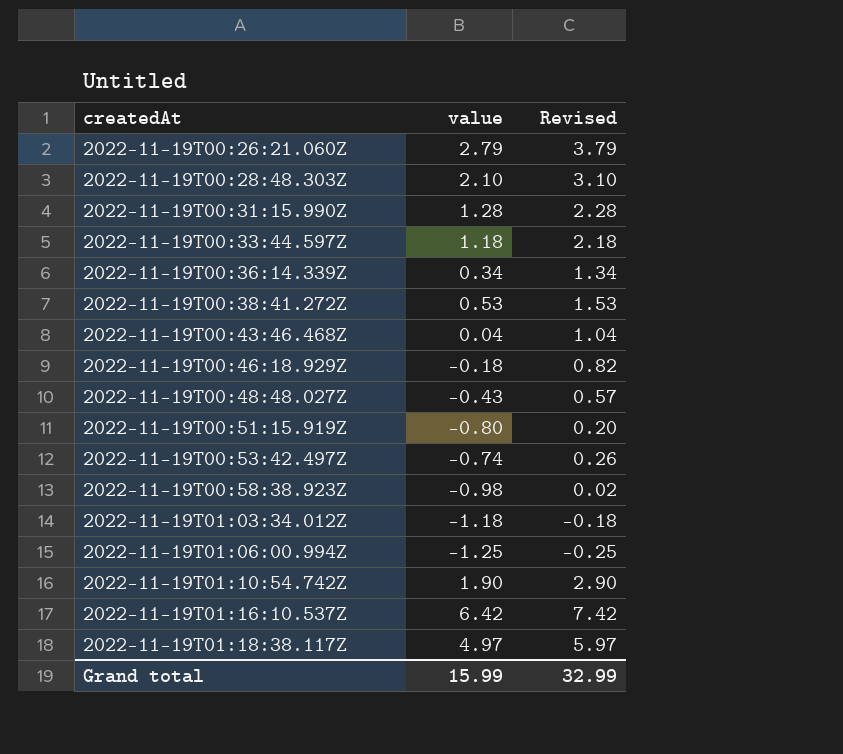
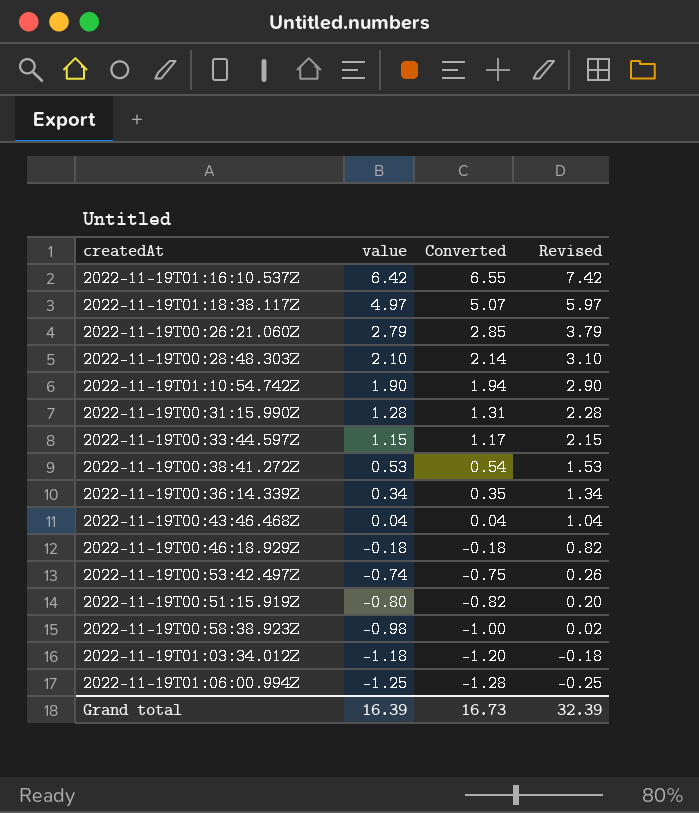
row order: createdAt ascending -> value descending
column Converted | formula: none -> [value] * 1.02
row 2022-11-19T00:48:48.027Z: -0.43 | 0.57 -> none
2022-11-19T00:33:44.597Z | value: 1.18 -> 1.15
2022-11-19T00:33:44.597Z | Revised: 2.18 -> 2.15
Grand total | value: 15.99 -> 16.39
Grand total | Revised: 32.99 -> 32.39

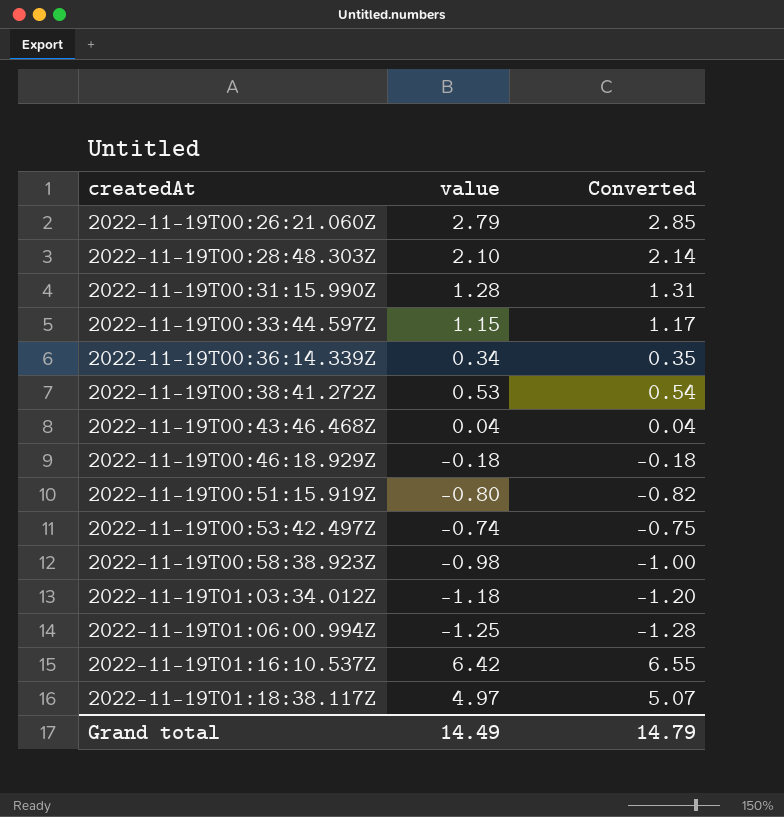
row order: value descending -> createdAt ascending
column Revised | formula: [value] + 1 -> none
row 2022-11-19T01:10:54.742Z: 1.90 | 1.94 | 2.90 -> none
Grand total | value: 16.39 -> 14.49
Grand total | Converted: 16.73 -> 14.79

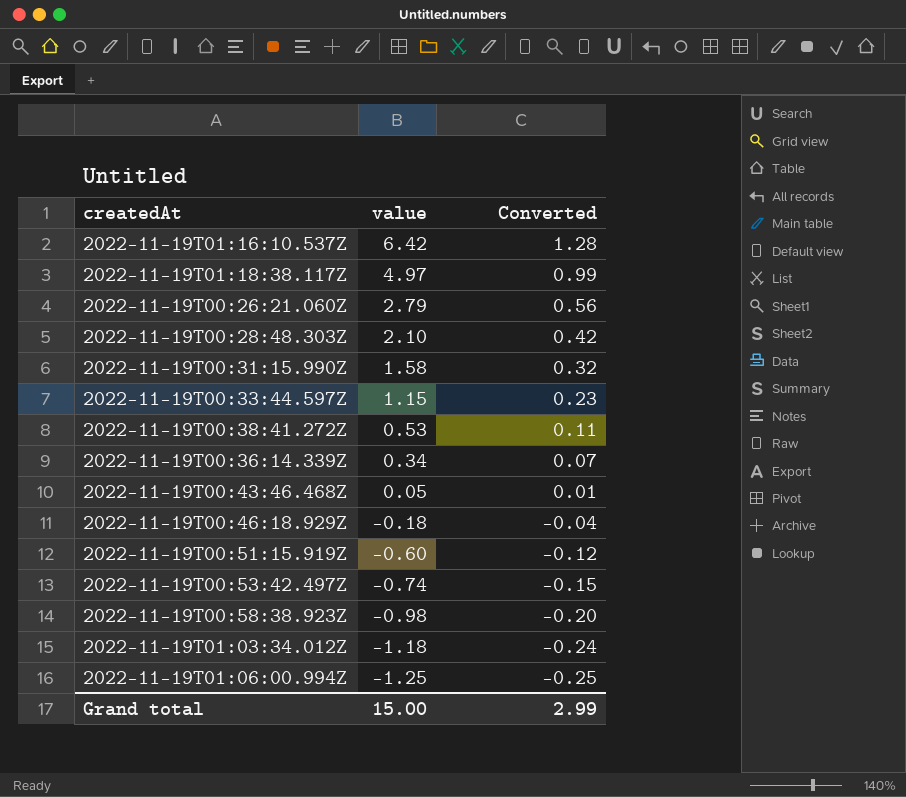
row order: createdAt ascending -> value descending
column Converted | formula: [value] * 1.02 -> [value] * 0.2
2022-11-19T00:31:15.990Z | value: 1.28 -> 1.58
2022-11-19T00:43:46.468Z | value: 0.04 -> 0.05
2022-11-19T00:51:15.919Z | value: -0.80 -> -0.60
Grand total | value: 14.49 -> 15.00
Grand total | Converted: 14.79 -> 2.99

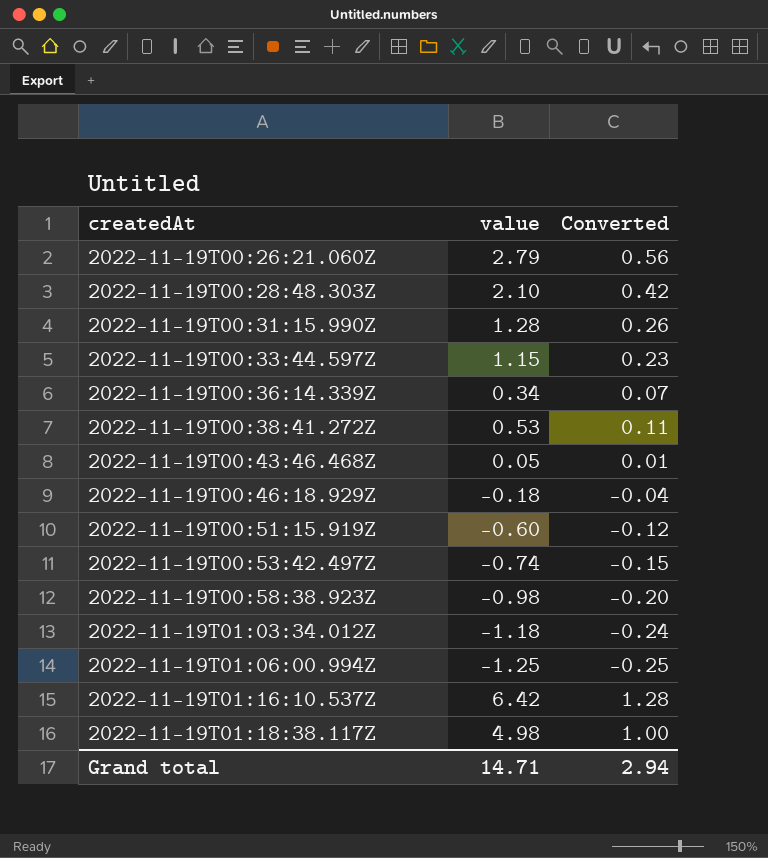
row order: value descending -> createdAt ascending
2022-11-19T00:31:15.990Z | value: 1.58 -> 1.28
2022-11-19T00:31:15.990Z | Converted: 0.32 -> 0.26
2022-11-19T01:18:38.117Z | value: 4.97 -> 4.98
2022-11-19T01:18:38.117Z | Converted: 0.99 -> 1.00
Grand total | value: 15.00 -> 14.71
Grand total | Converted: 2.99 -> 2.94

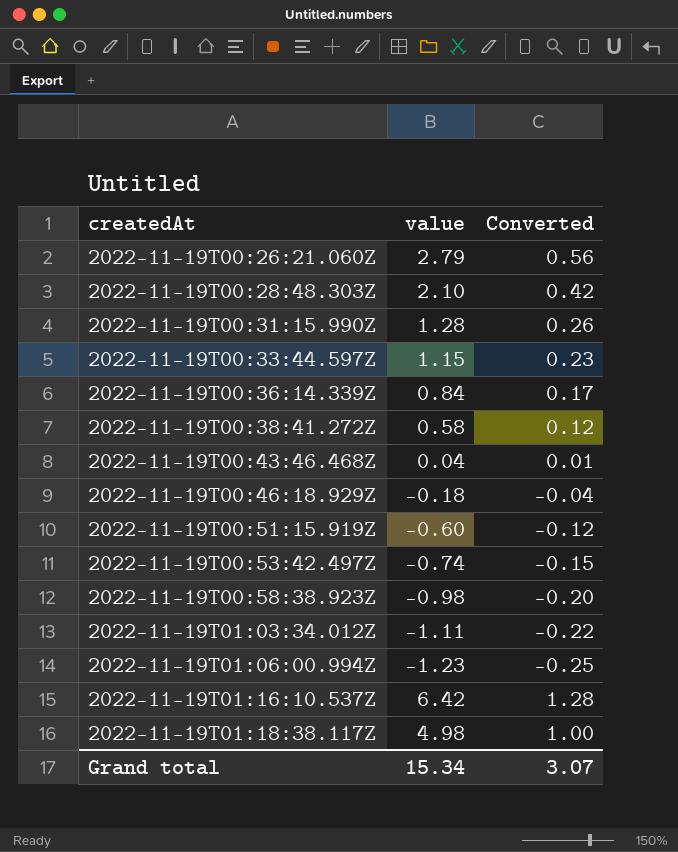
2022-11-19T00:36:14.339Z | value: 0.34 -> 0.84
2022-11-19T00:36:14.339Z | Converted: 0.07 -> 0.17
2022-11-19T00:38:41.272Z | value: 0.53 -> 0.58
2022-11-19T00:38:41.272Z | Converted: 0.11 -> 0.12
2022-11-19T00:43:46.468Z | value: 0.05 -> 0.04
2022-11-19T01:03:34.012Z | value: -1.18 -> -1.11
2022-11-19T01:03:34.012Z | Converted: -0.24 -> -0.22
2022-11-19T01:06:00.994Z | value: -1.25 -> -1.23
Grand total | value: 14.71 -> 15.34
Grand total | Converted: 2.94 -> 3.07

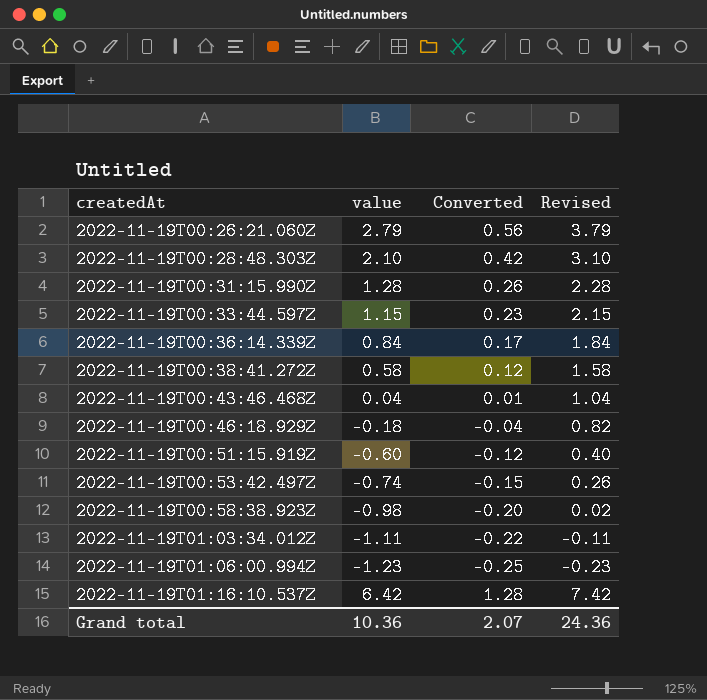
column Revised | formula: none -> [value] + 1
row 2022-11-19T01:18:38.117Z: 4.98 | 1.00 -> none
Grand total | value: 15.34 -> 10.36
Grand total | Converted: 3.07 -> 2.07

